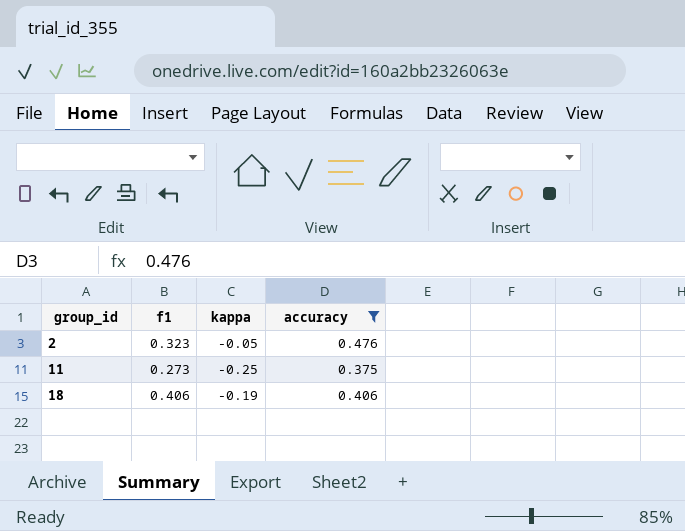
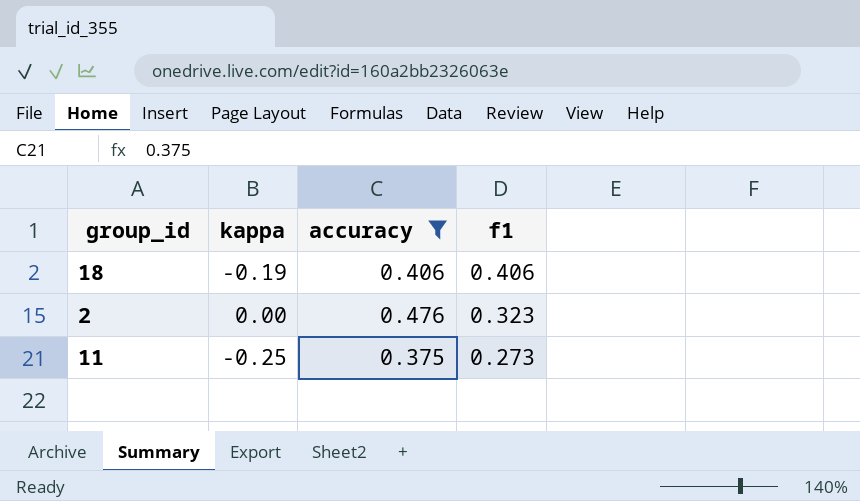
row order: group_id ascending -> f1 descending
column f1 | position: 2 -> 4
2 | kappa: -0.05 -> 0.00

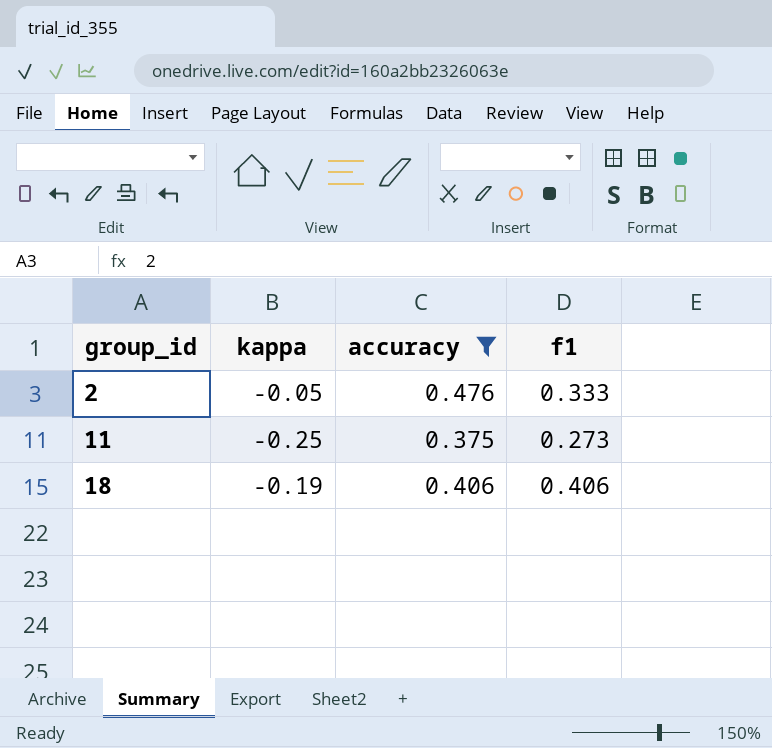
row order: f1 descending -> group_id ascending
2 | kappa: 0.00 -> -0.05
2 | f1: 0.323 -> 0.333

